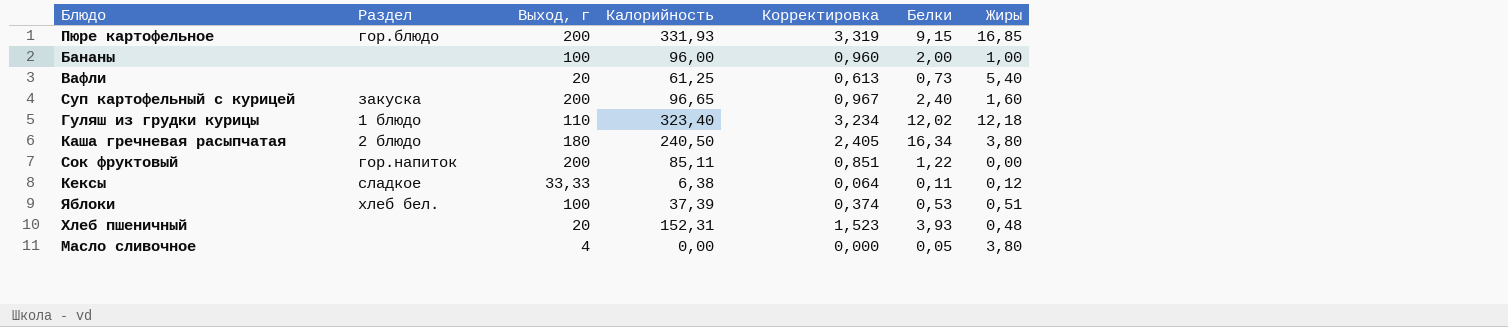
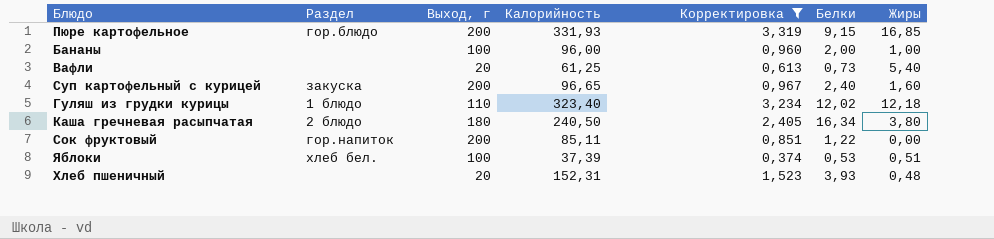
filter: none -> Корректировка >= 0,374

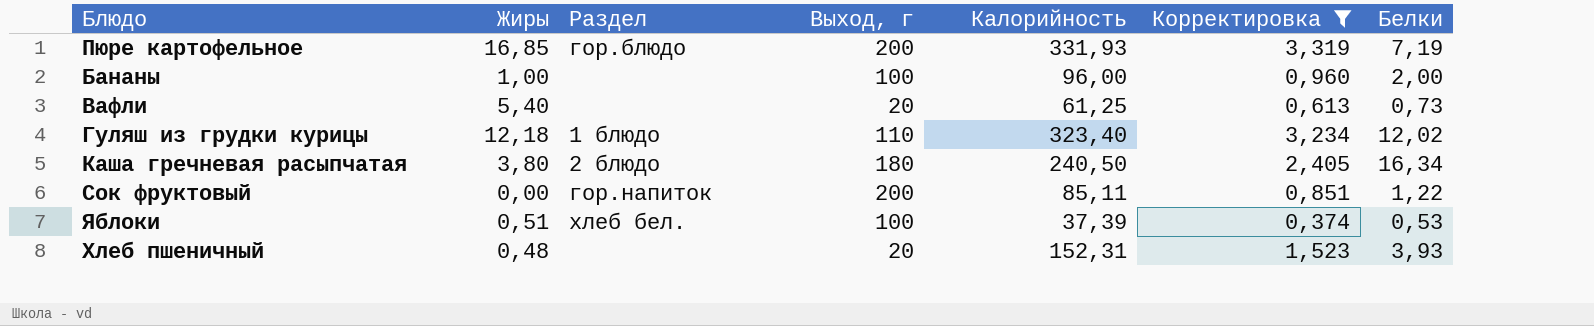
column Жиры | position: 7 -> 2
row Суп картофельный с курицей: закуска | 200 | 96,65 | 0,967 | 2,40 | 1,60 -> none
Пюре картофельное | Белки: 9,15 -> 7,19

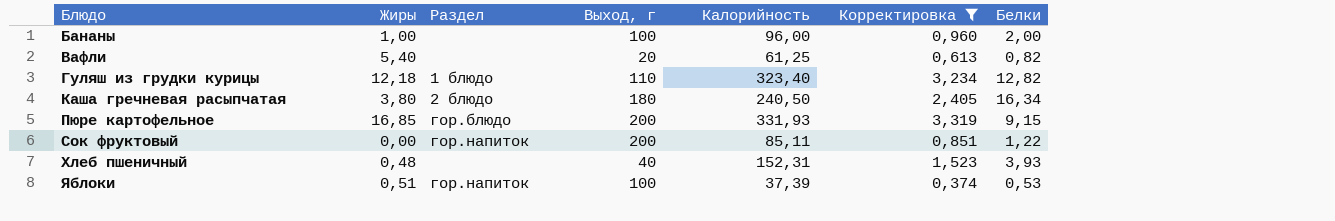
row order: none -> Блюдо ascending
Вафли | Белки: 0,73 -> 0,82
Гуляш из грудки курицы | Белки: 12,02 -> 12,82
Пюре картофельное | Белки: 7,19 -> 9,15
Хлеб пшеничный | Выход, г: 20 -> 40
Яблоки | Раздел: хлеб бел. -> гор.напиток

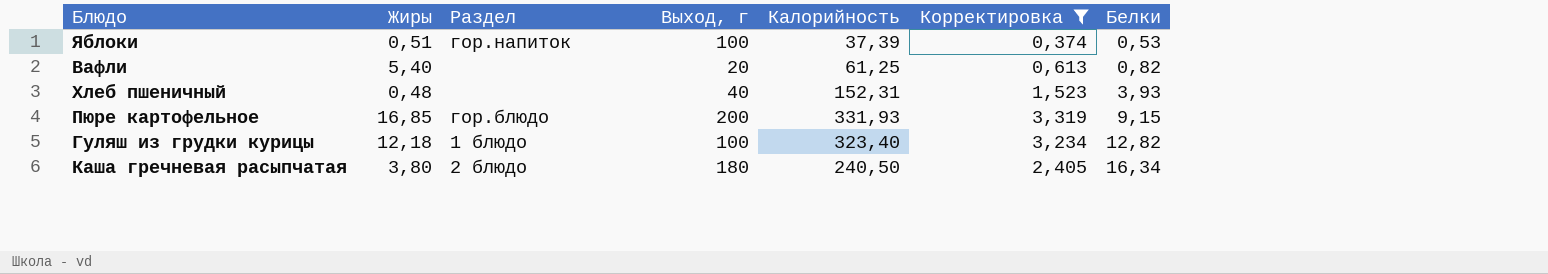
row order: Блюдо ascending -> Белки ascending
row Бананы: 1,00 | none | 100 | 96,00 | 0,960 | 2,00 -> none
row Сок фруктовый: 0,00 | гор.напиток | 200 | 85,11 | 0,851 | 1,22 -> none
Гуляш из грудки курицы | Выход, г: 110 -> 100

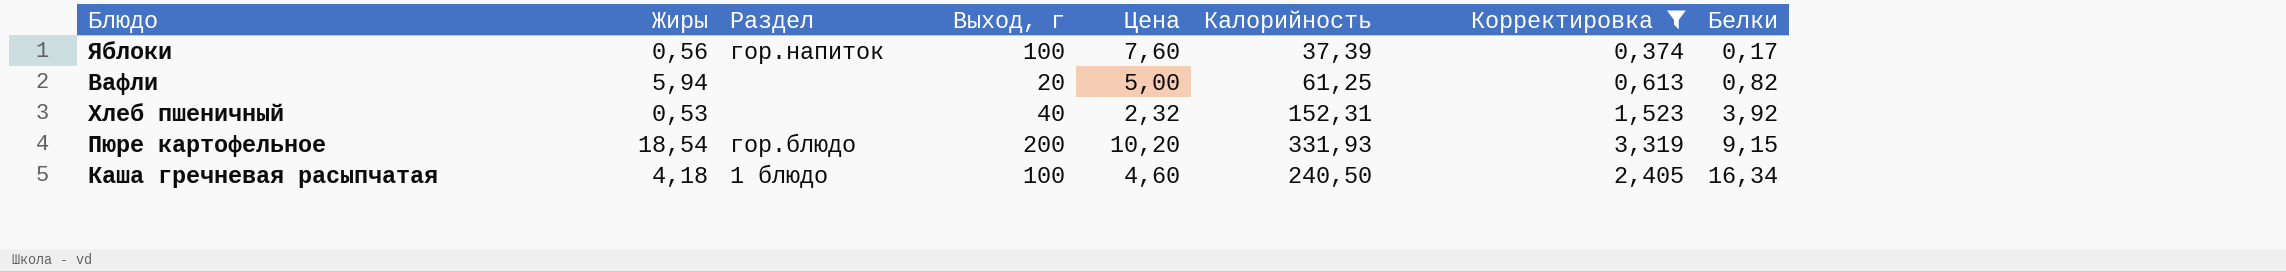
column Цена | position: none -> 5
row Гуляш из грудки курицы: 12,18 | 1 блюдо | 100 | 323,40 | 3,234 | 12,82 -> none
Яблоки | Жиры: 0,51 -> 0,56
Яблоки | Белки: 0,53 -> 0,17
Вафли | Жиры: 5,40 -> 5,94
Хлеб пшеничный | Жиры: 0,48 -> 0,53
Хлеб пшеничный | Белки: 3,93 -> 3,92
Пюре картофельное | Жиры: 16,85 -> 18,54
Каша гречневая расыпчатая | Жиры: 3,80 -> 4,18
Каша гречневая расыпчатая | Раздел: 2 блюдо -> 1 блюдо
Каша гречневая расыпчатая | Выход, г: 180 -> 100

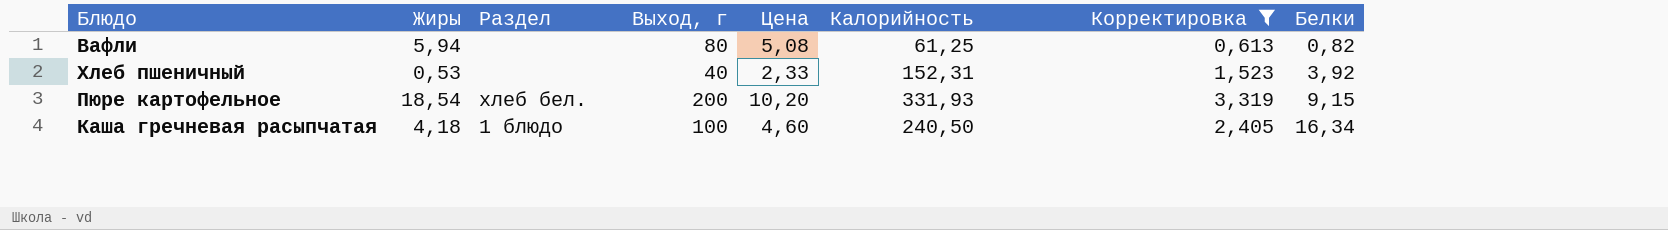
row Яблоки: 0,56 | гор.напиток | 100 | 7,60 | 37,39 | 0,374 | 0,17 -> none
Вафли | Выход, г: 20 -> 80
Вафли | Цена: 5,00 -> 5,08
Хлеб пшеничный | Цена: 2,32 -> 2,33
Пюре картофельное | Раздел: гор.блюдо -> хлеб бел.

